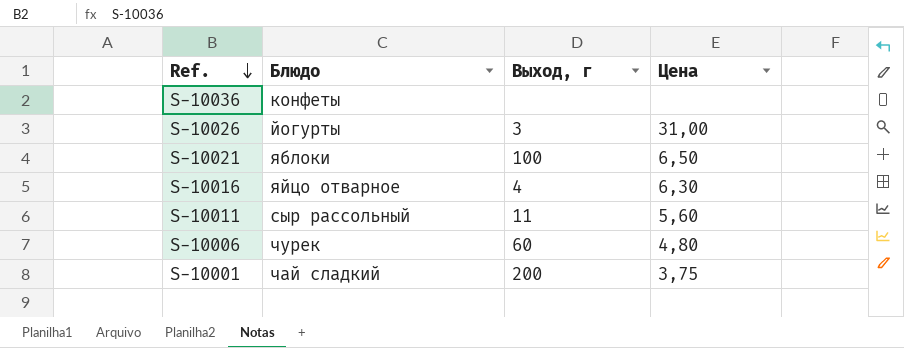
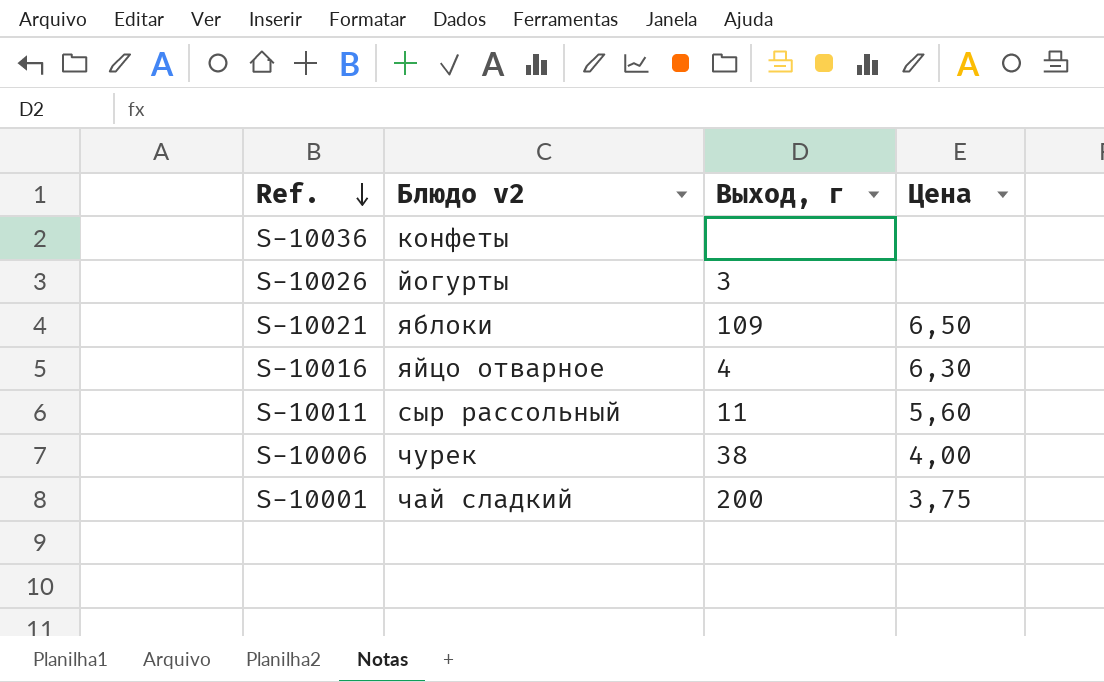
column name: Блюдо -> Блюдо v2
S-10026 | Цена: 31,00 -> none
S-10021 | Выход, г: 100 -> 109
S-10006 | Выход, г: 60 -> 38
S-10006 | Цена: 4,80 -> 4,00

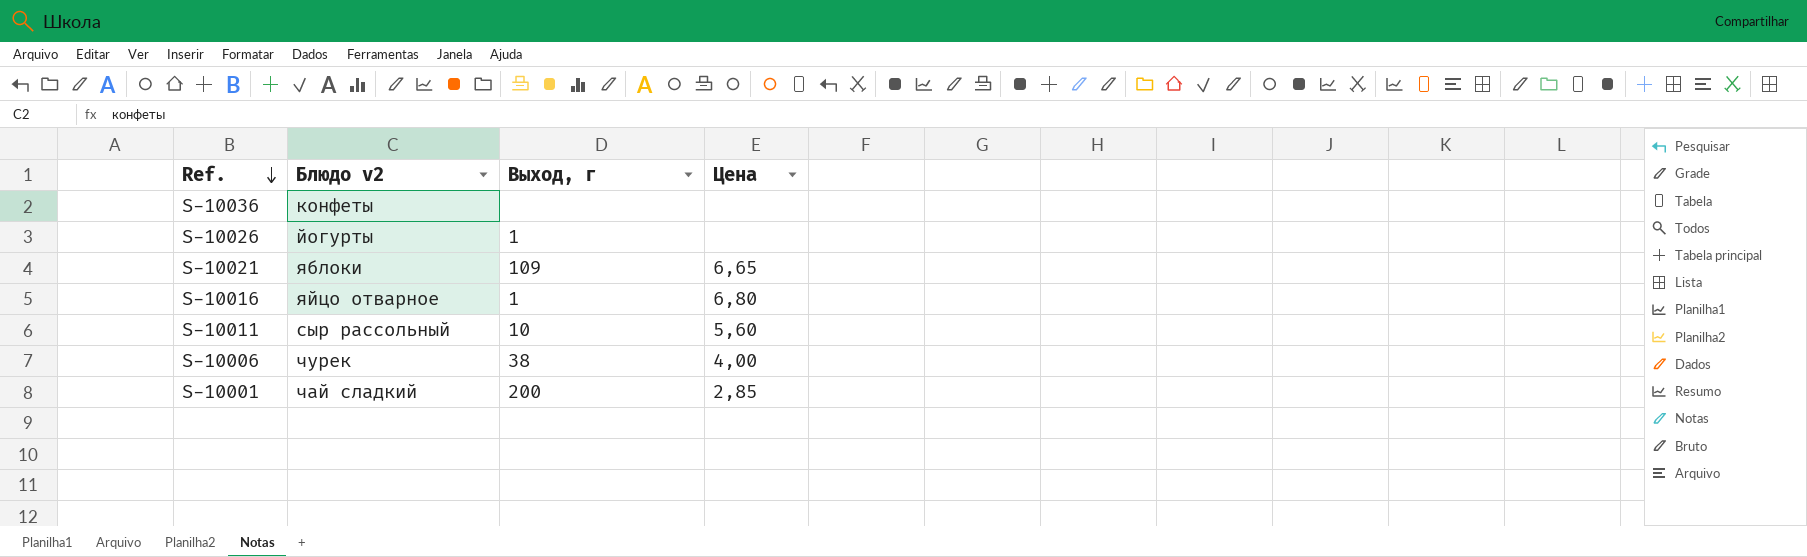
S-10026 | Выход, г: 3 -> 1
S-10021 | Цена: 6,50 -> 6,65
S-10016 | Выход, г: 4 -> 1
S-10016 | Цена: 6,30 -> 6,80
S-10011 | Выход, г: 11 -> 10
S-10001 | Цена: 3,75 -> 2,85

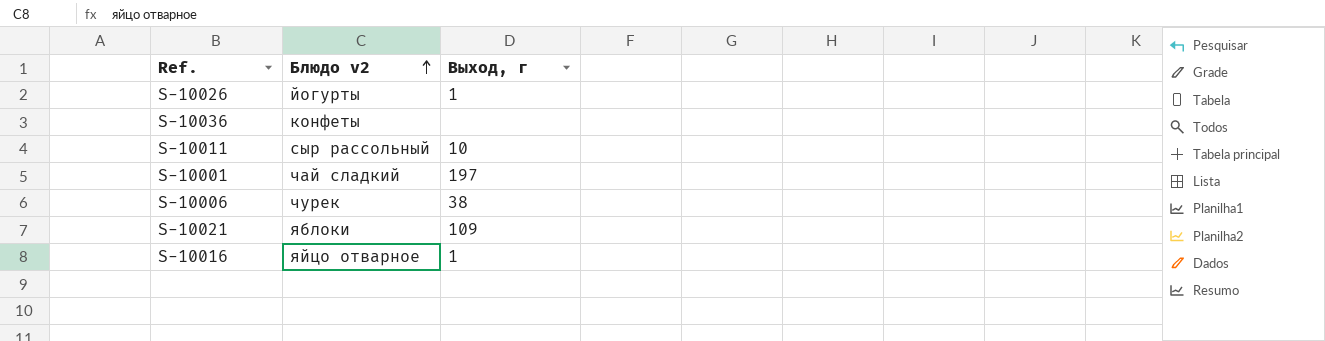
row order: Ref. descending -> Блюдо v2 ascending
column Цена | position: 4 -> none
S-10001 | Выход, г: 200 -> 197

